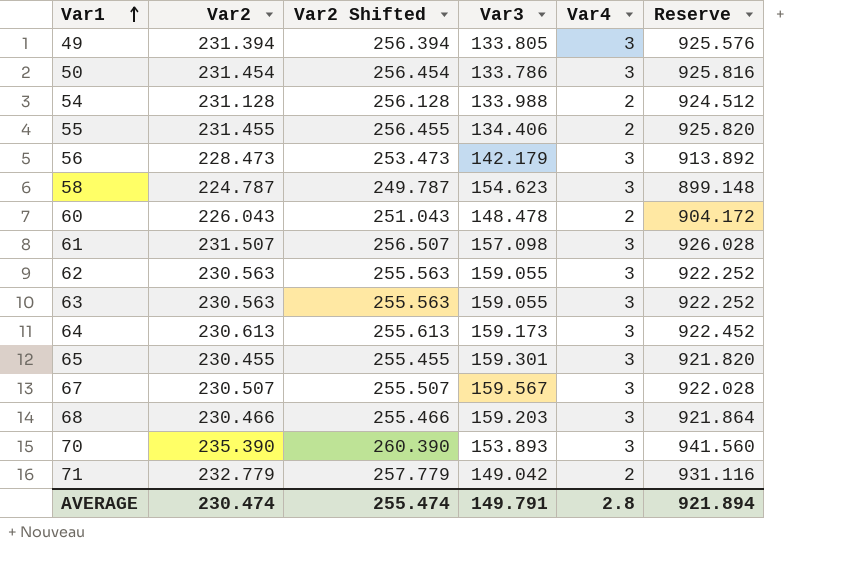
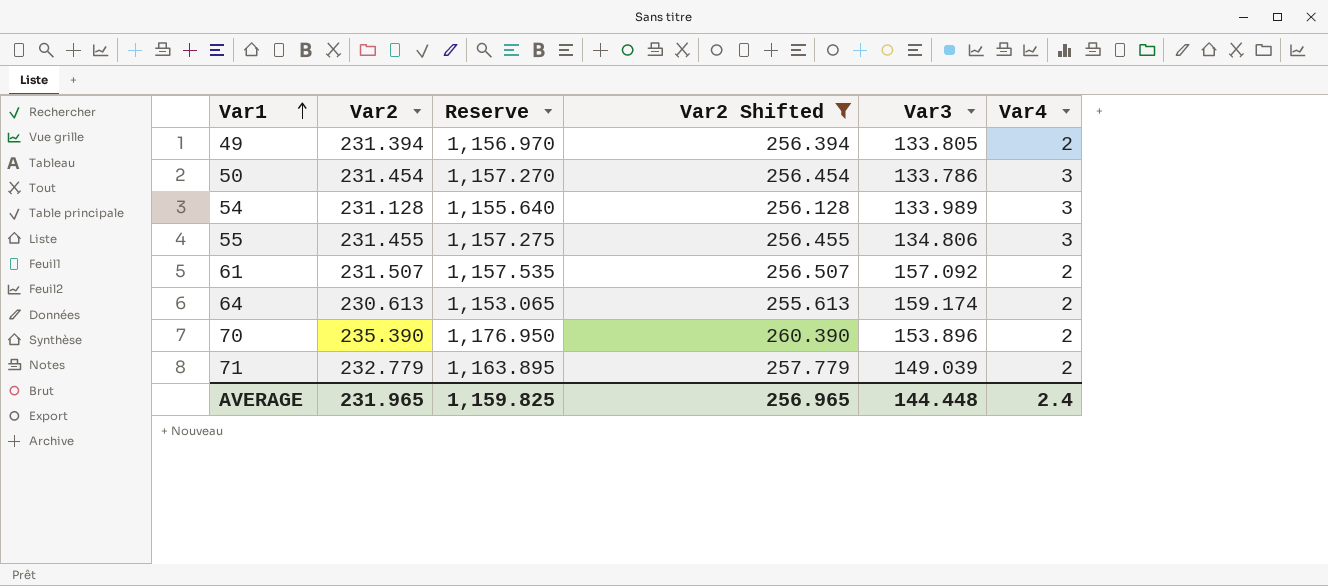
filter: none -> Var2 Shifted >= 255.613
column Reserve | formula: [Var2] * 4 -> [Var2] * 5
column Reserve | position: 6 -> 3
49 | Var4: 3 -> 2
54 | Var3: 133.988 -> 133.989
54 | Var4: 2 -> 3
55 | Var3: 134.406 -> 134.806
55 | Var4: 2 -> 3
61 | Var3: 157.098 -> 157.092
61 | Var4: 3 -> 2
64 | Var3: 159.173 -> 159.174
64 | Var4: 3 -> 2
70 | Var3: 153.893 -> 153.896
70 | Var4: 3 -> 2
71 | Var3: 149.042 -> 149.039
AVERAGE | Var2: 230.474 -> 231.965
AVERAGE | Reserve: 921.894 -> 1,159.825
AVERAGE | Var2 Shifted: 255.474 -> 256.965
AVERAGE | Var3: 149.791 -> 144.448
AVERAGE | Var4: 2.8 -> 2.4

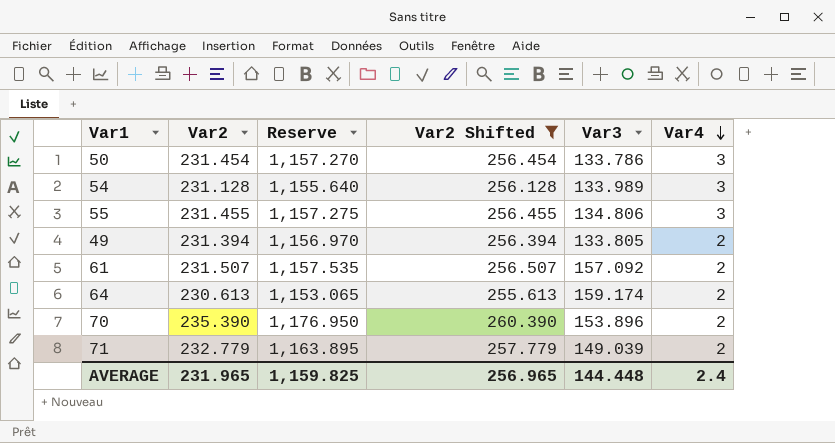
row order: Var1 ascending -> Var4 descending

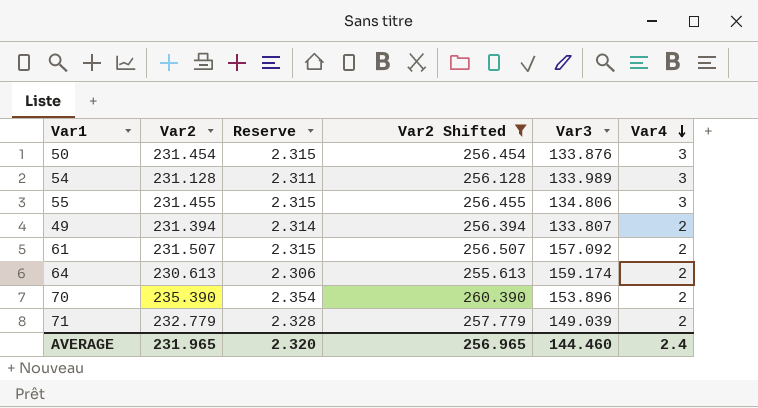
column Reserve | formula: [Var2] * 5 -> [Var2] * 0.01
50 | Var3: 133.786 -> 133.876
49 | Var3: 133.805 -> 133.807
AVERAGE | Reserve: 1,159.825 -> 2.320
AVERAGE | Var3: 144.448 -> 144.460

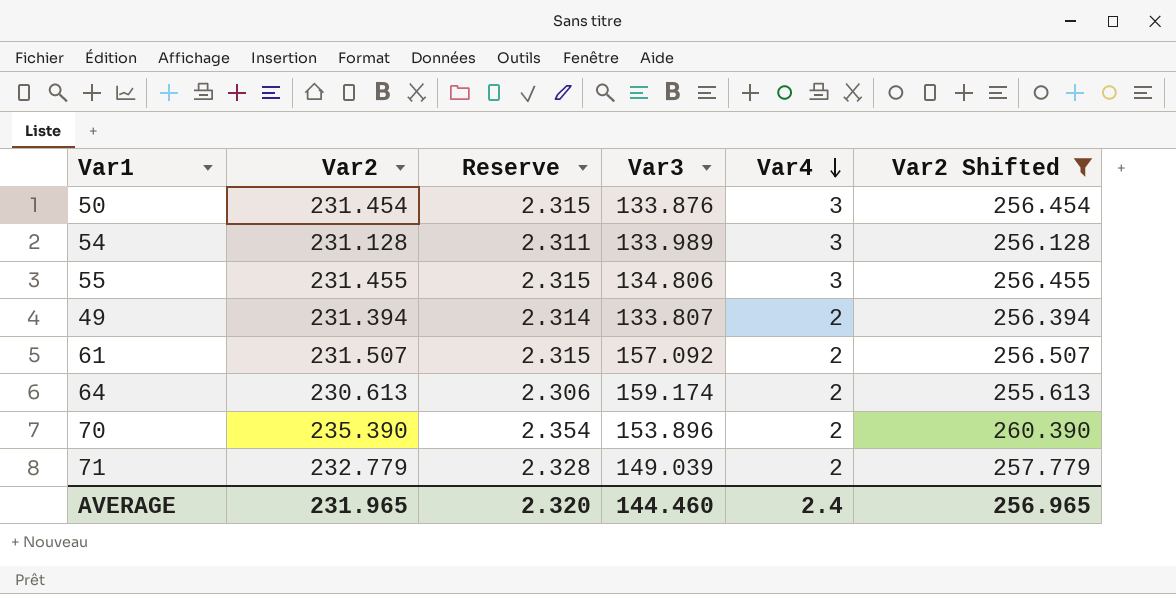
column Var2 Shifted | position: 4 -> 6

